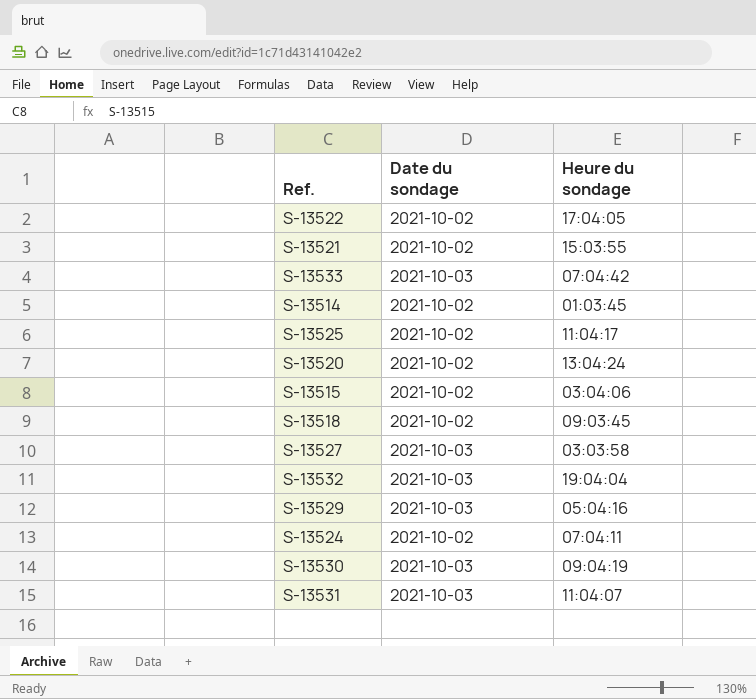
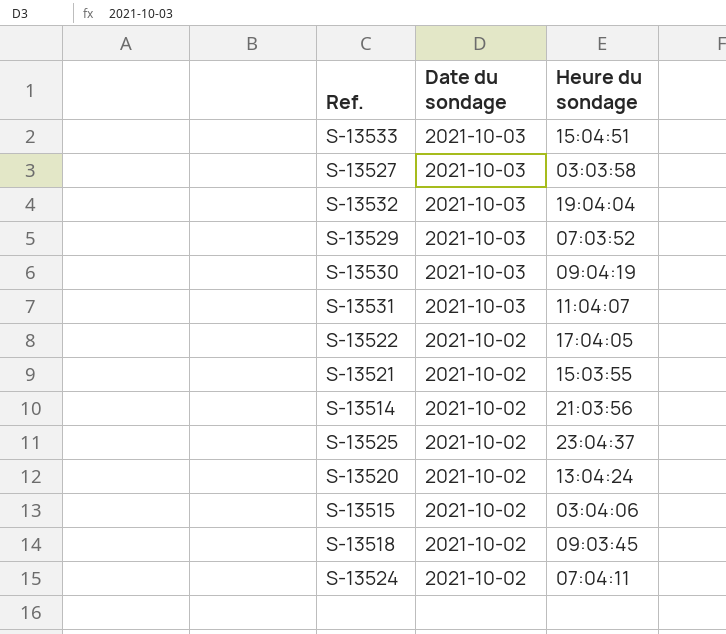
row order: none -> Date du sondage descending
S-13533 | Heure du sondage: 07:04:42 -> 15:04:51
S-13529 | Heure du sondage: 05:04:16 -> 07:03:52
S-13514 | Heure du sondage: 01:03:45 -> 21:03:56
S-13525 | Heure du sondage: 11:04:17 -> 23:04:37

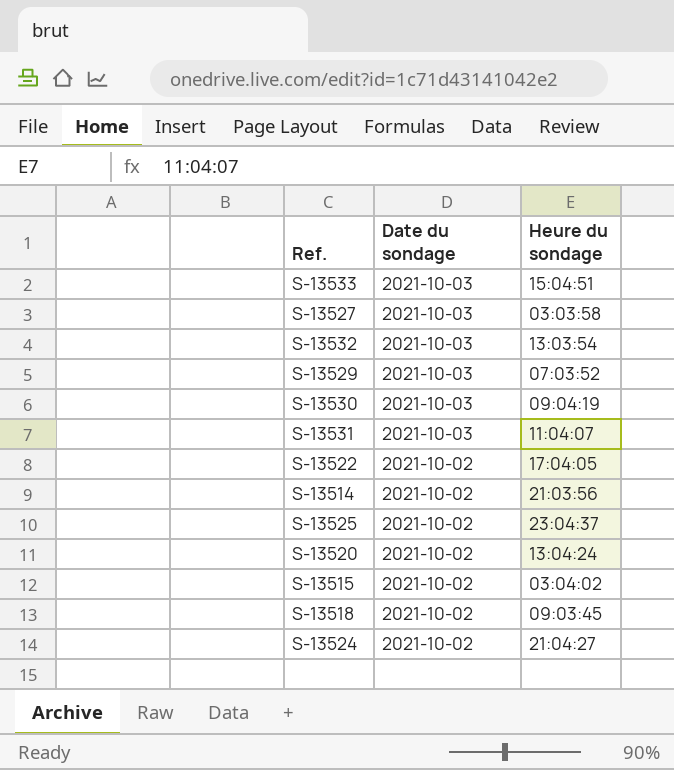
row S-13521: 2021-10-02 | 15:03:55 -> none
S-13532 | Heure du sondage: 19:04:04 -> 13:03:54
S-13515 | Heure du sondage: 03:04:06 -> 03:04:02
S-13524 | Heure du sondage: 07:04:11 -> 21:04:27

